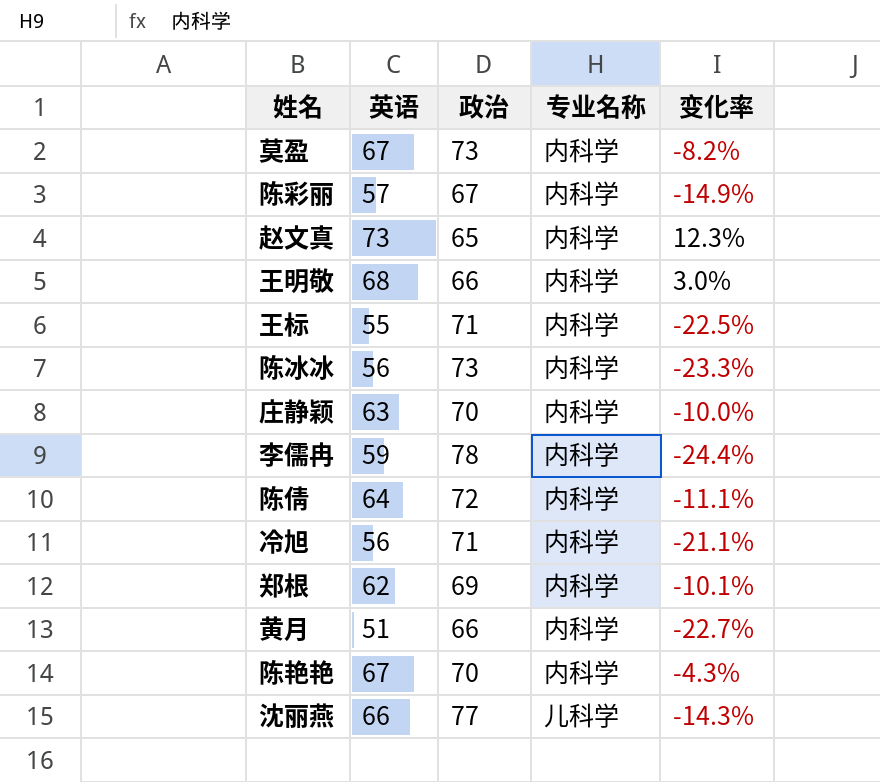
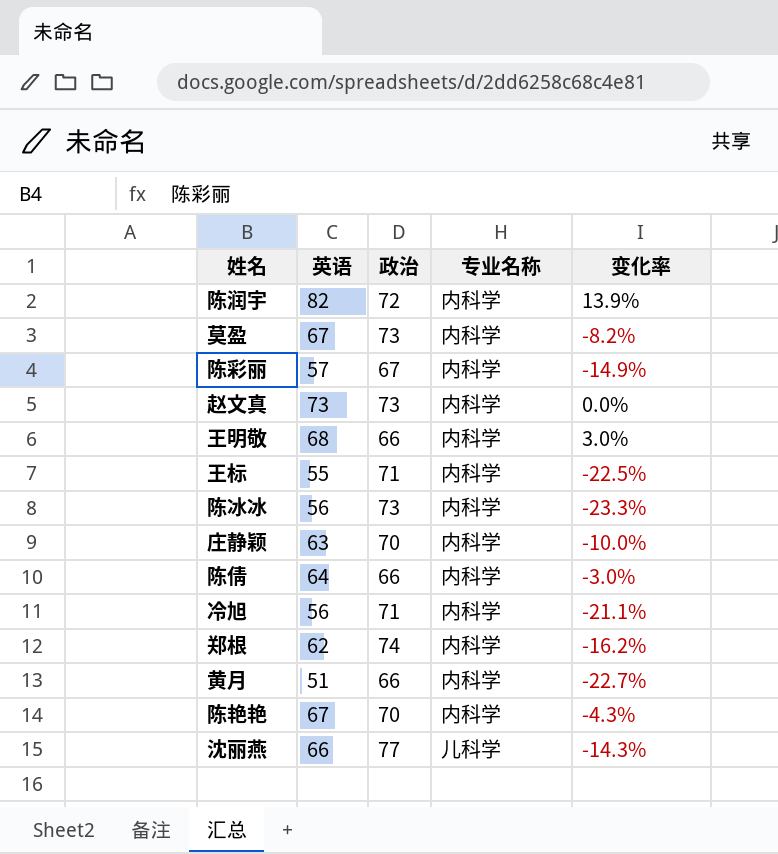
row 李儒冉: 59 | 78 | 内科学 | -24.4% -> none
row 陈润宇: none -> 82 | 72 | 内科学 | 13.9%
赵文真 | 政治: 65 -> 73
赵文真 | 变化率: 12.3% -> 0.0%
陈倩 | 政治: 72 -> 66
陈倩 | 变化率: -11.1% -> -3.0%
郑根 | 政治: 69 -> 74
郑根 | 变化率: -10.1% -> -16.2%

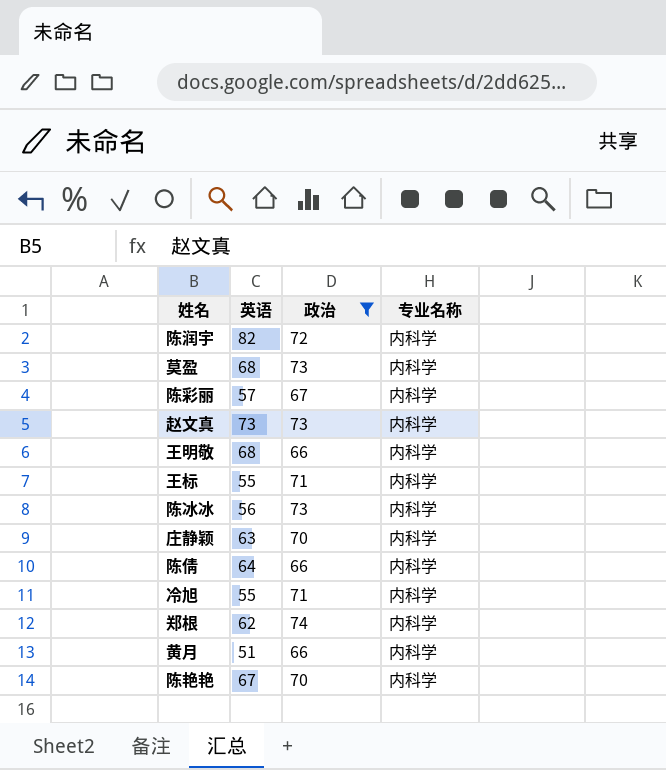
filter: none -> 政治 != 77
column 变化率 | formula: ([英语] - [政治]) / [政治] -> none
莫盈 | 英语: 67 -> 68
冷旭 | 英语: 56 -> 55

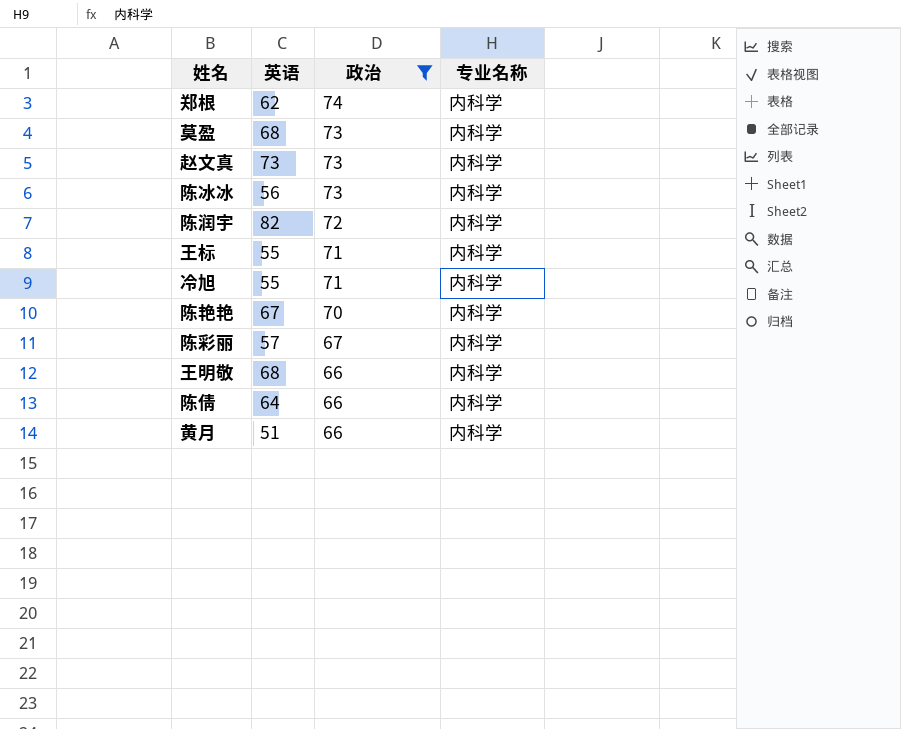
row order: none -> 政治 descending
row 庄静颖: 63 | 70 | 内科学 -> none

